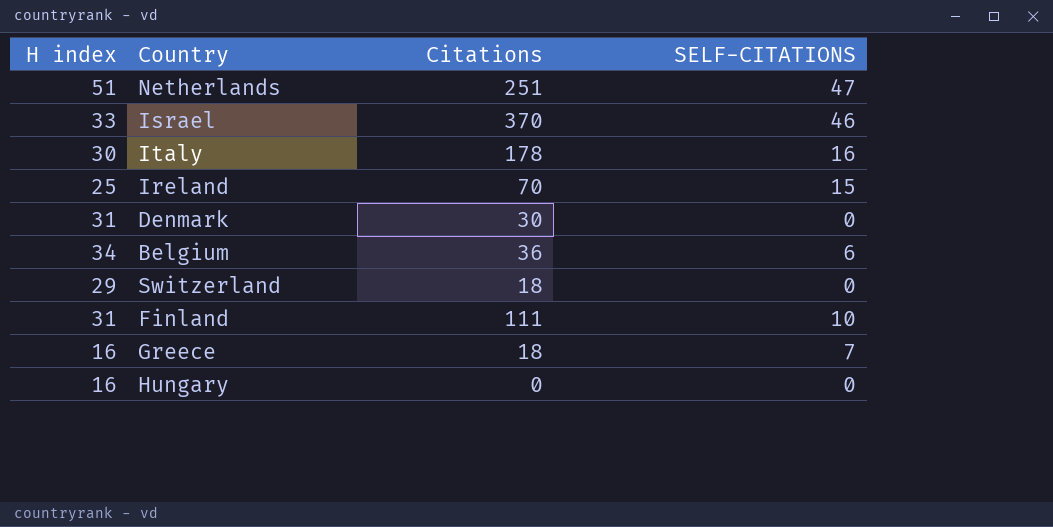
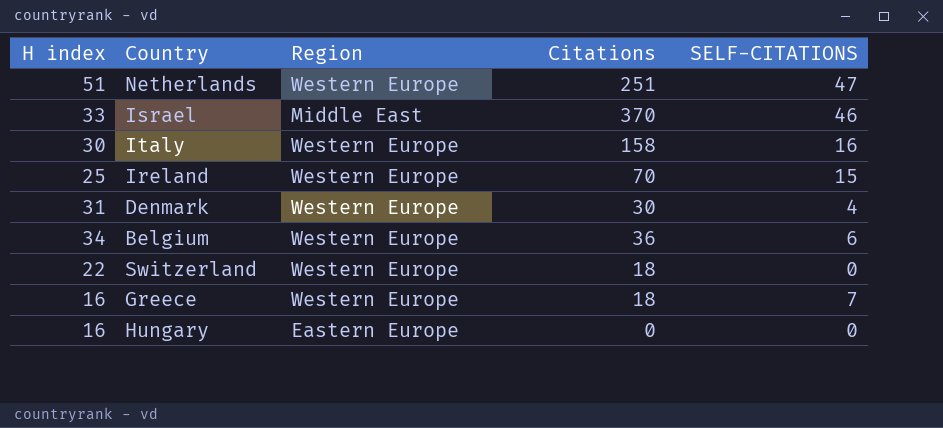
column Region | position: none -> 3
row Finland: 31 | 111 | 10 -> none
Italy | Citations: 178 -> 158
Denmark | SELF-CITATIONS: 0 -> 4
Switzerland | H index: 29 -> 22

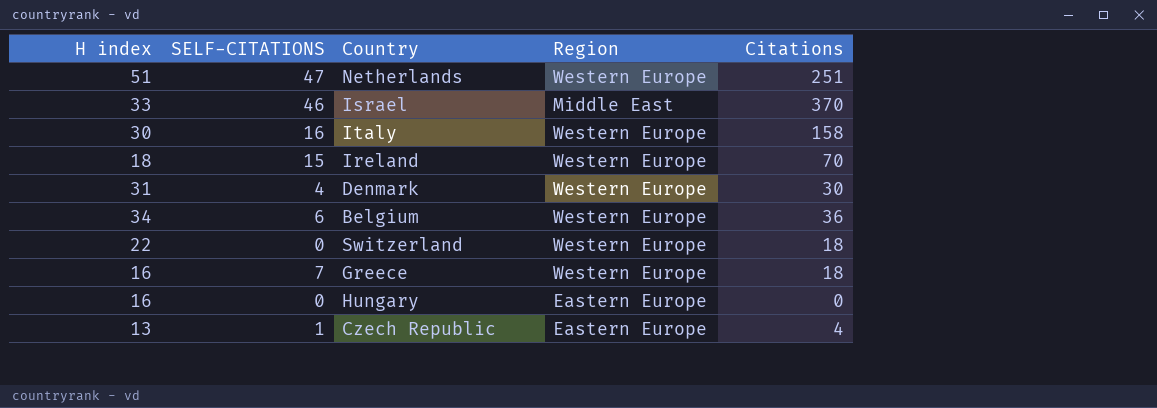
column SELF-CITATIONS | position: 5 -> 2
Ireland | H index: 25 -> 18
row Czech Republic: none -> 13 | 1 | Eastern Europe | 4

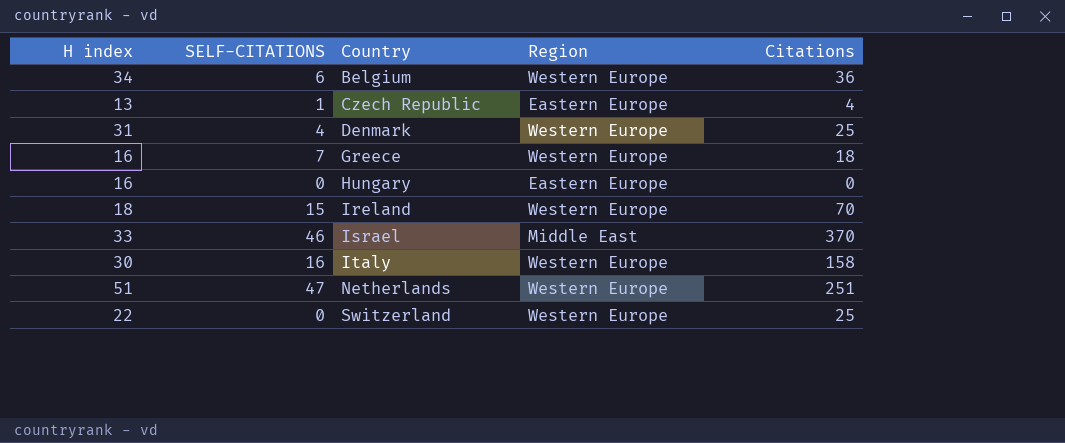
row order: none -> Country ascending
Denmark | Citations: 30 -> 25
Switzerland | Citations: 18 -> 25

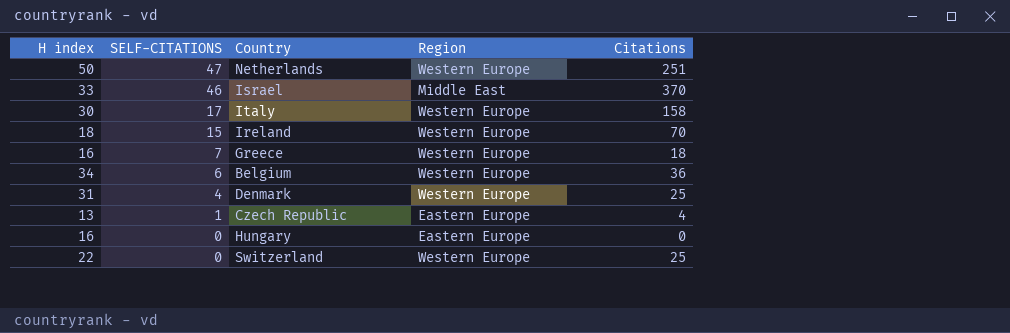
row order: Country ascending -> SELF-CITATIONS descending
Netherlands | H index: 51 -> 50
Italy | SELF-CITATIONS: 16 -> 17

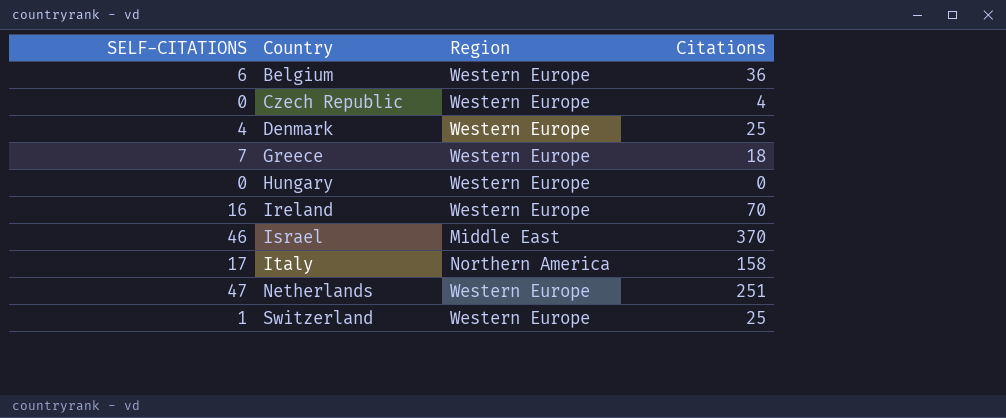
row order: SELF-CITATIONS descending -> Country ascending
column H index | position: 1 -> none
Czech Republic | SELF-CITATIONS: 1 -> 0
Czech Republic | Region: Eastern Europe -> Western Europe
Hungary | Region: Eastern Europe -> Western Europe
Ireland | SELF-CITATIONS: 15 -> 16
Italy | Region: Western Europe -> Northern America
Switzerland | SELF-CITATIONS: 0 -> 1

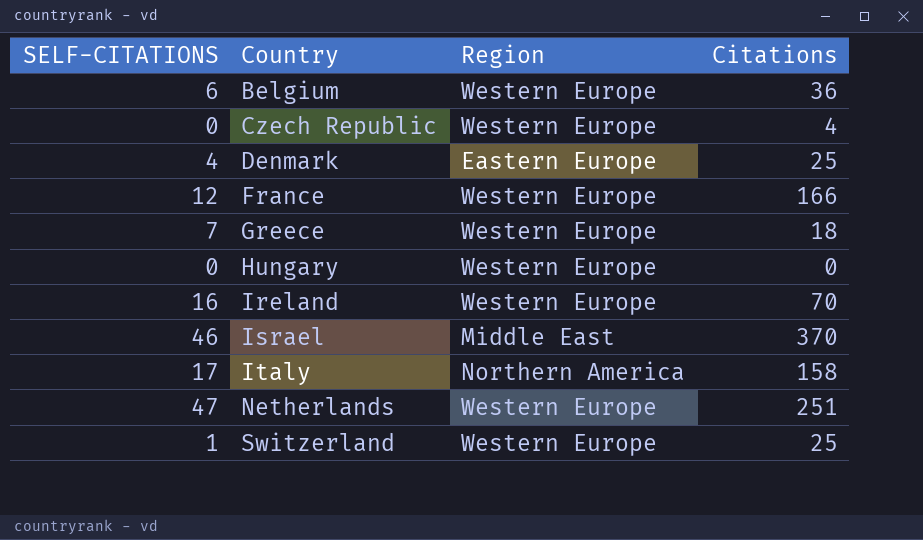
Denmark | Region: Western Europe -> Eastern Europe
row France: none -> 12 | Western Europe | 166

